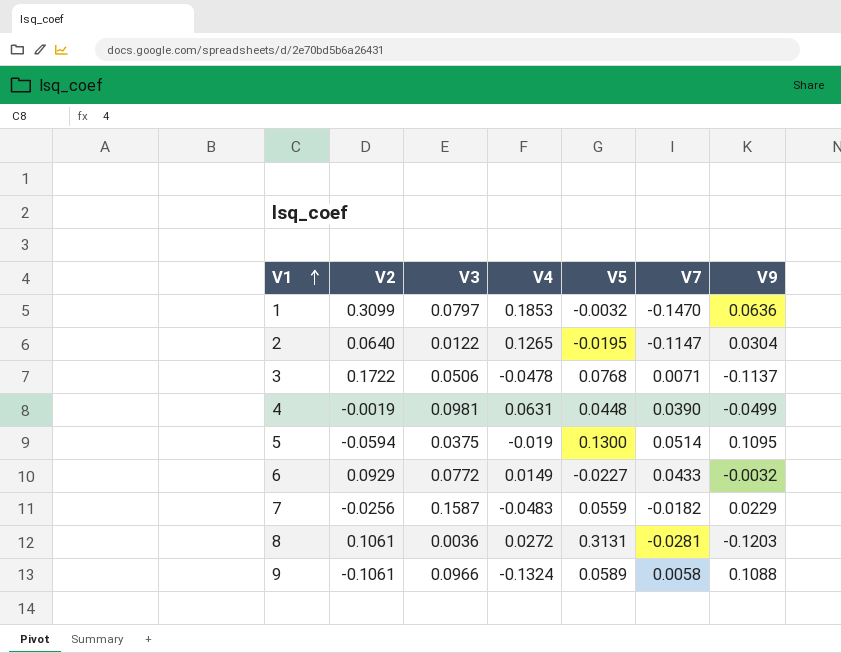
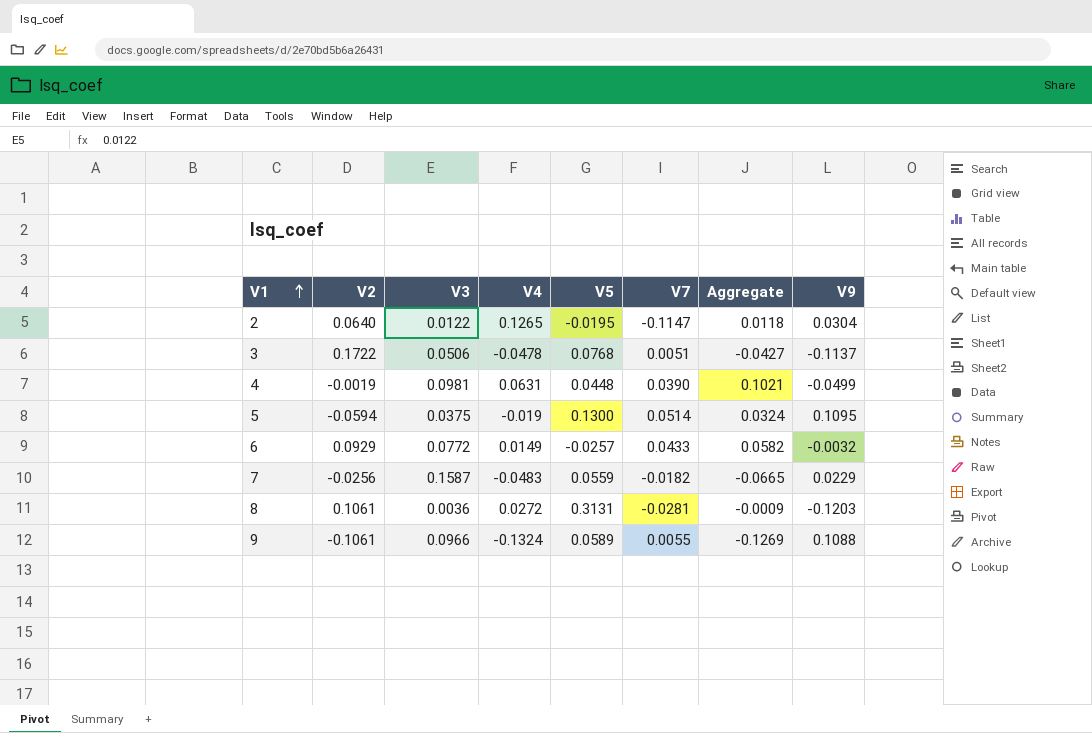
column Aggregate | formula: none -> [V4] + [V7]
row 1: 0.3099 | 0.0797 | 0.1853 | -0.0032 | -0.1470 | 0.0636 -> none
3 | V7: 0.0071 -> 0.0051
6 | V5: -0.0227 -> -0.0257
9 | V7: 0.0058 -> 0.0055

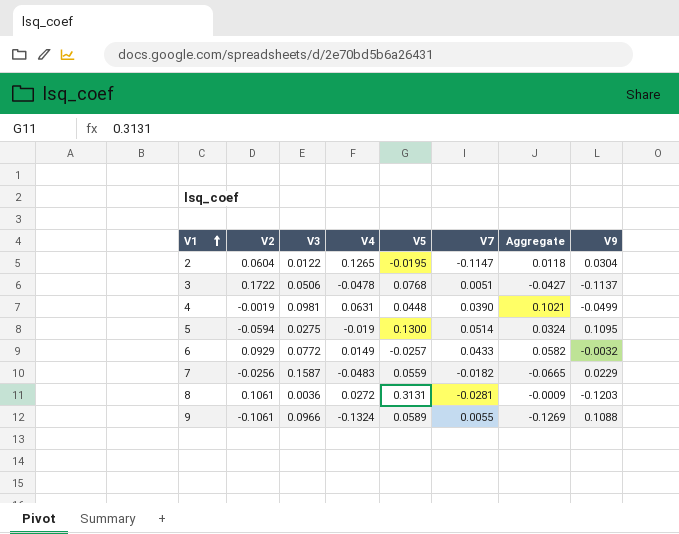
2 | V2: 0.0640 -> 0.0604
5 | V3: 0.0375 -> 0.0275

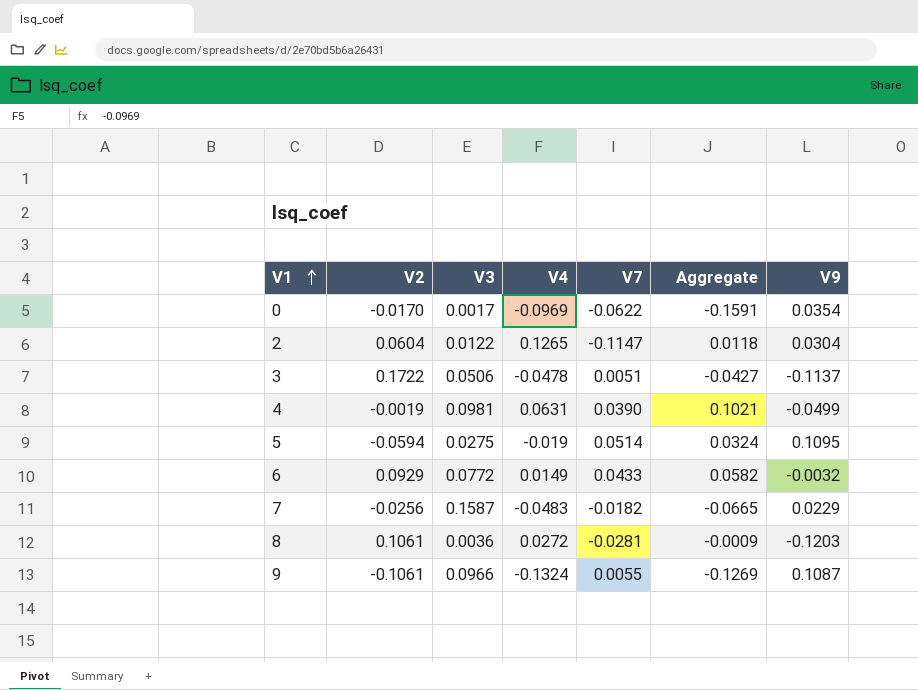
column V5 | position: 5 -> none
row 0: none -> -0.0170 | 0.0017 | -0.0969 | -0.0622 | -0.1591 | 0.0354
9 | V9: 0.1088 -> 0.1087

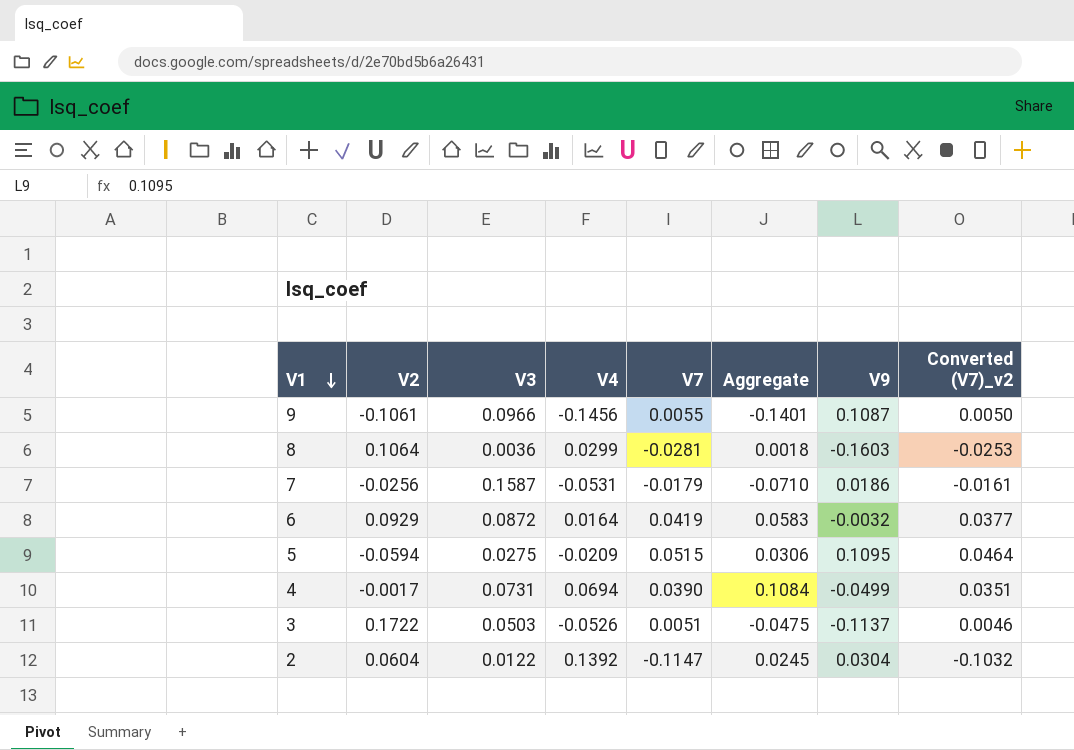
row order: V1 ascending -> V1 descending
column Converted (V7)_v2 | formula: none -> [V7] * 0.9
row 0: -0.0170 | 0.0017 | -0.0969 | -0.0622 | -0.1591 | 0.0354 -> none
9 | V4: -0.1324 -> -0.1456
9 | Aggregate: -0.1269 -> -0.1401
8 | V2: 0.1061 -> 0.1064
8 | V4: 0.0272 -> 0.0299
8 | Aggregate: -0.0009 -> 0.0018
8 | V9: -0.1203 -> -0.1603
7 | V4: -0.0483 -> -0.0531
7 | V7: -0.0182 -> -0.0179
7 | Aggregate: -0.0665 -> -0.0710
7 | V9: 0.0229 -> 0.0186
6 | V3: 0.0772 -> 0.0872
6 | V4: 0.0149 -> 0.0164
6 | V7: 0.0433 -> 0.0419
6 | Aggregate: 0.0582 -> 0.0583
5 | V4: -0.019 -> -0.0209
5 | V7: 0.0514 -> 0.0515
5 | Aggregate: 0.0324 -> 0.0306
4 | V2: -0.0019 -> -0.0017
4 | V3: 0.0981 -> 0.0731
4 | V4: 0.0631 -> 0.0694
4 | Aggregate: 0.1021 -> 0.1084
3 | V3: 0.0506 -> 0.0503
3 | V4: -0.0478 -> -0.0526
3 | Aggregate: -0.0427 -> -0.0475
2 | V4: 0.1265 -> 0.1392
2 | Aggregate: 0.0118 -> 0.0245

